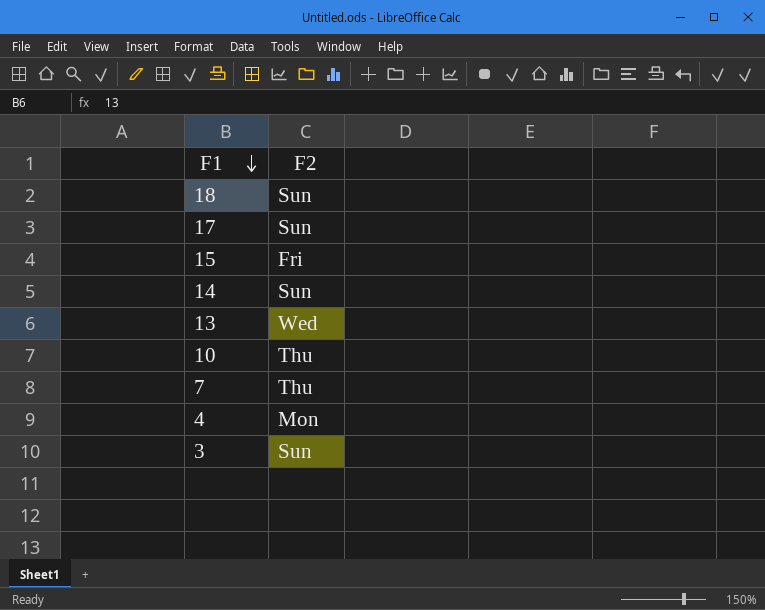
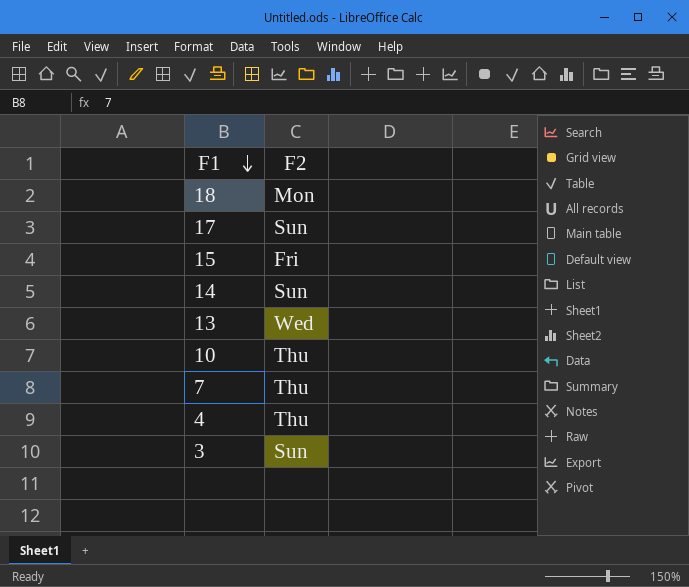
18 | F2: Sun -> Mon
4 | F2: Mon -> Thu

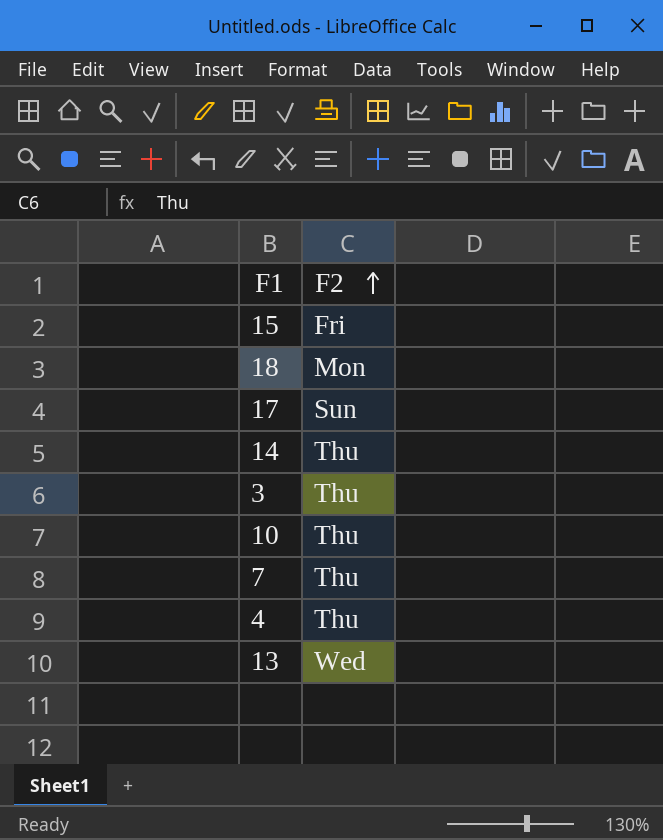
row order: F1 descending -> F2 ascending
14 | F2: Sun -> Thu
3 | F2: Sun -> Thu

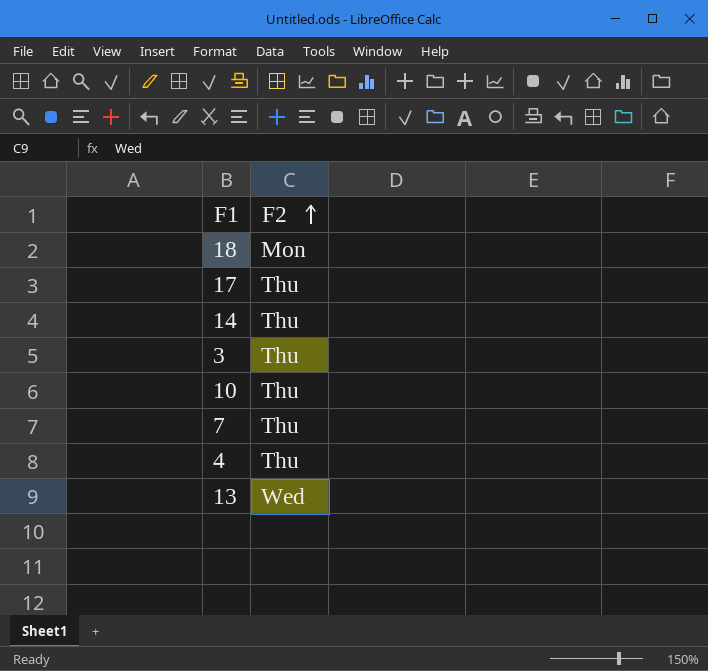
row 15: Fri -> none
17 | F2: Sun -> Thu

